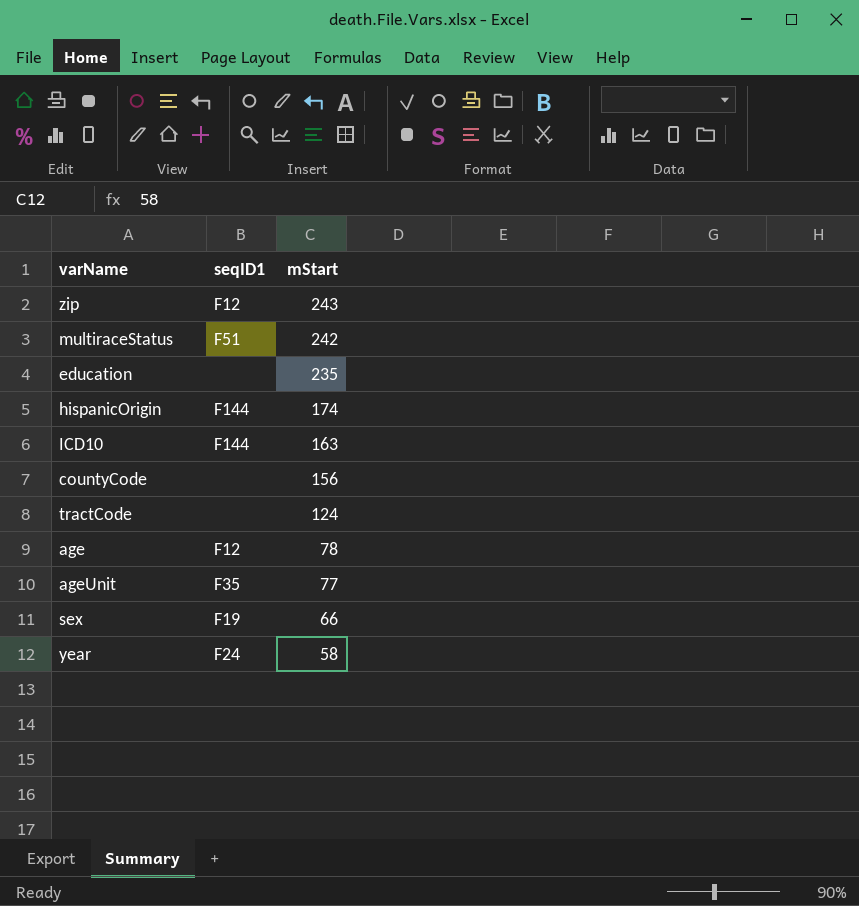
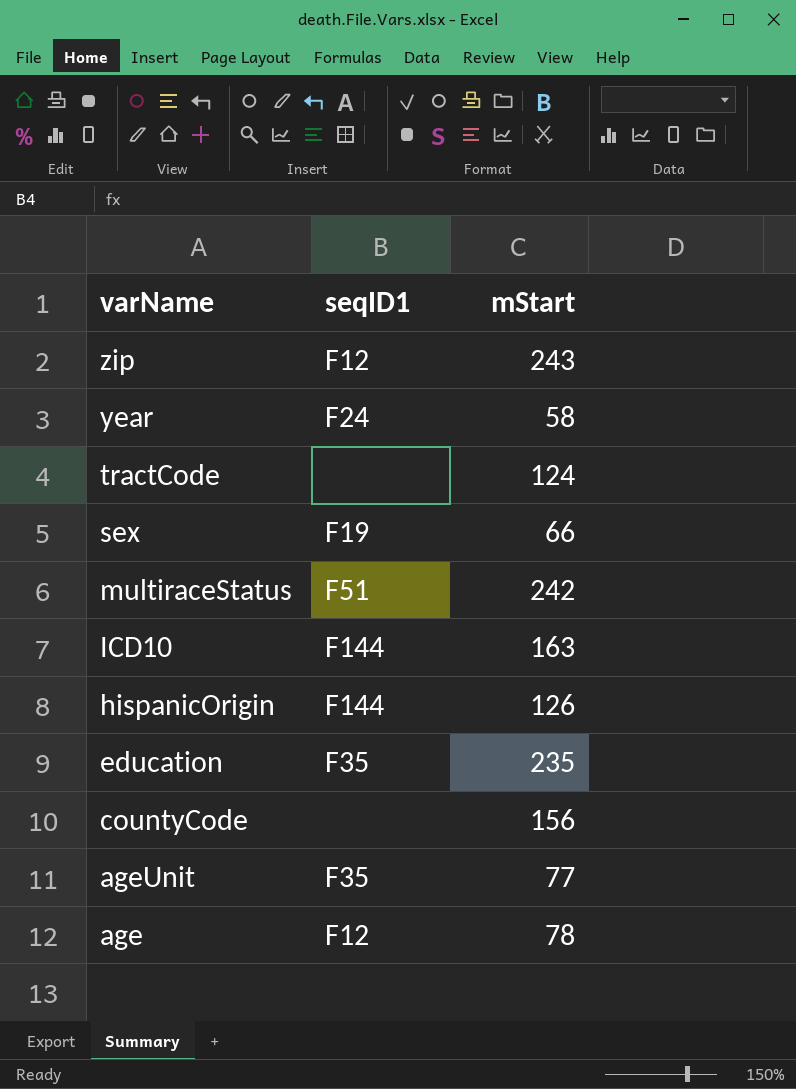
row order: mStart descending -> varName descending
hispanicOrigin | mStart: 174 -> 126
education | seqID1: none -> F35

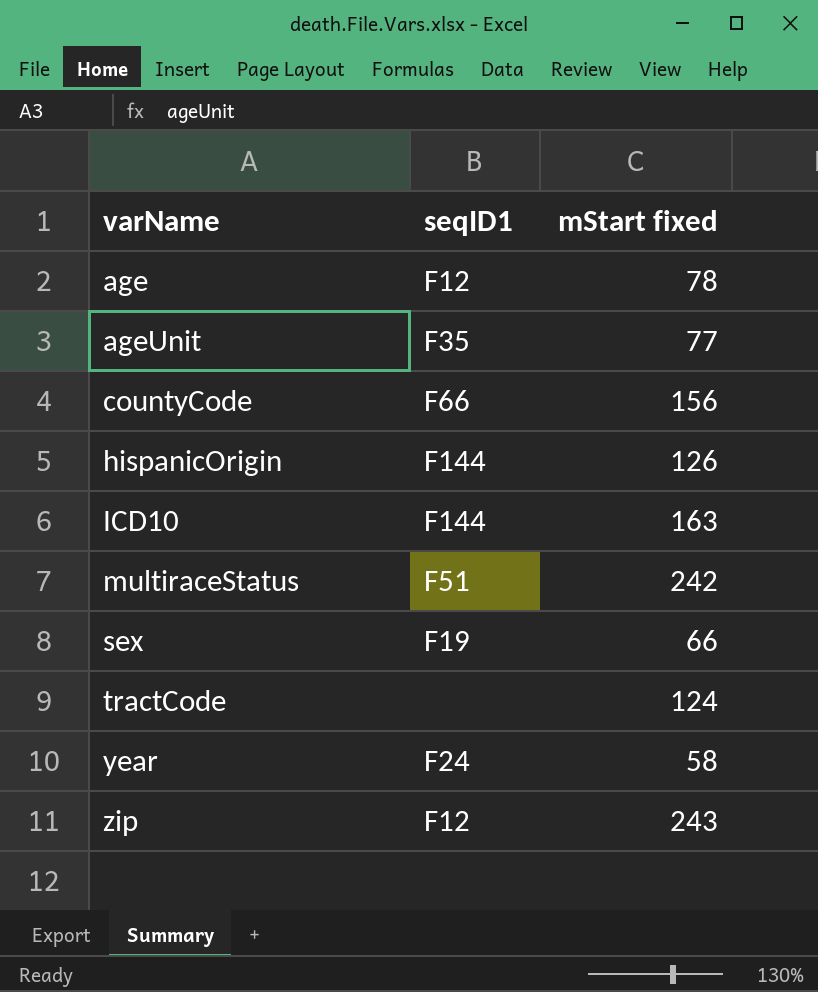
row order: varName descending -> varName ascending
column name: mStart -> mStart fixed
row education: F35 | 235 -> none
countyCode | seqID1: none -> F66

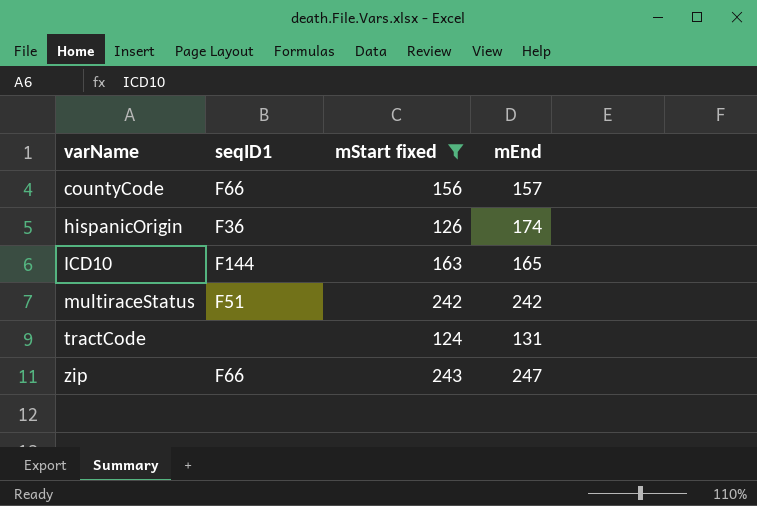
filter: none -> mStart fixed >= 124
column mEnd | position: none -> 4
hispanicOrigin | seqID1: F144 -> F36
zip | seqID1: F12 -> F66

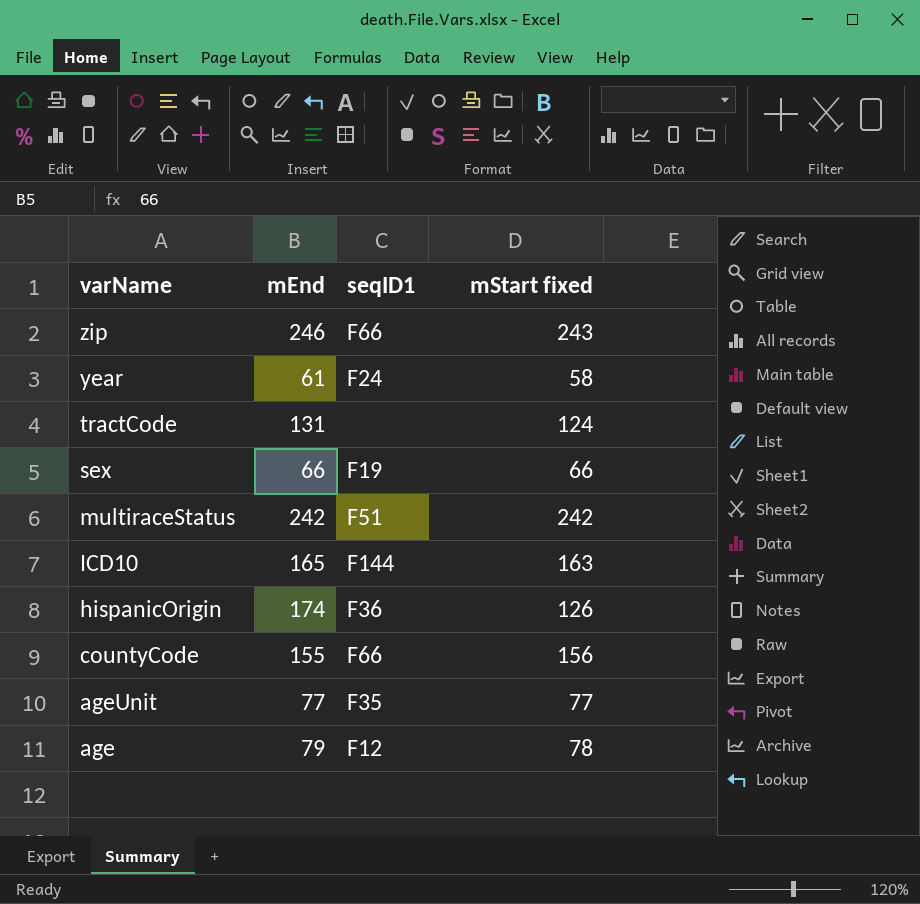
filter: mStart fixed >= 124 -> none
row order: varName ascending -> varName descending
column mEnd | position: 4 -> 2
zip | mEnd: 247 -> 246
countyCode | mEnd: 157 -> 155

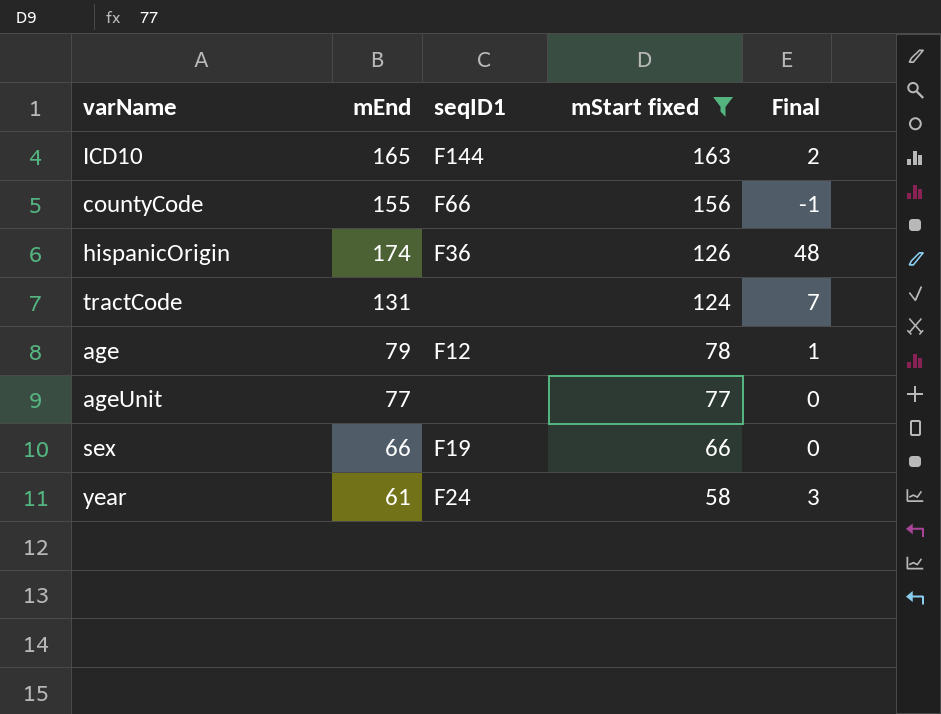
filter: none -> mStart fixed <= 163
row order: varName descending -> mStart fixed descending
column Final | formula: none -> [mEnd] - [mStart fixed]
ageUnit | seqID1: F35 -> none

